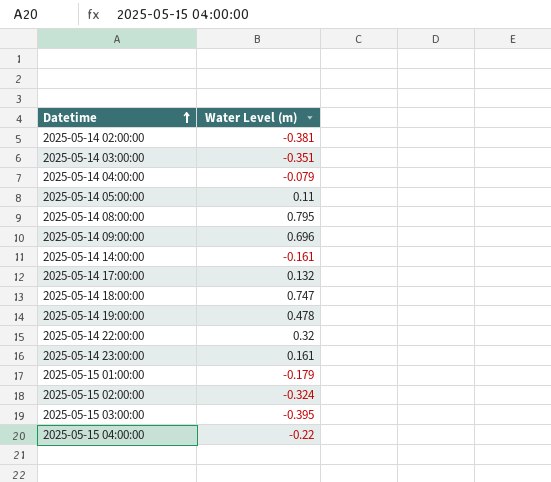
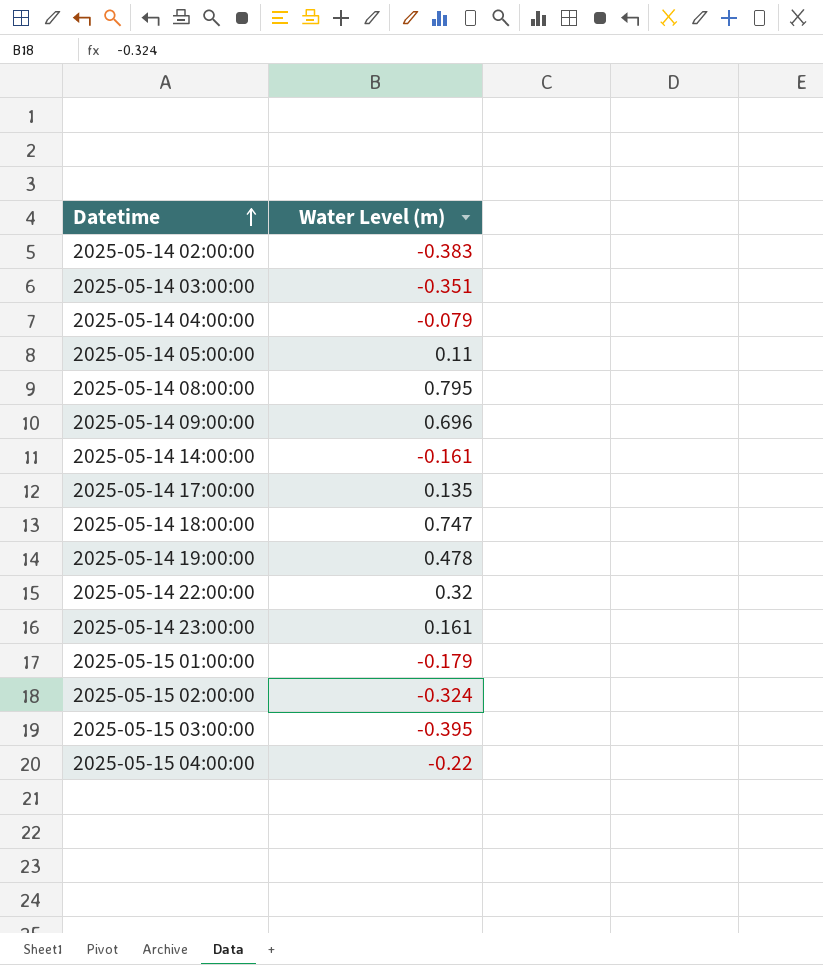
2025-05-14 02:00:00 | Water Level (m): -0.381 -> -0.383
2025-05-14 17:00:00 | Water Level (m): 0.132 -> 0.135

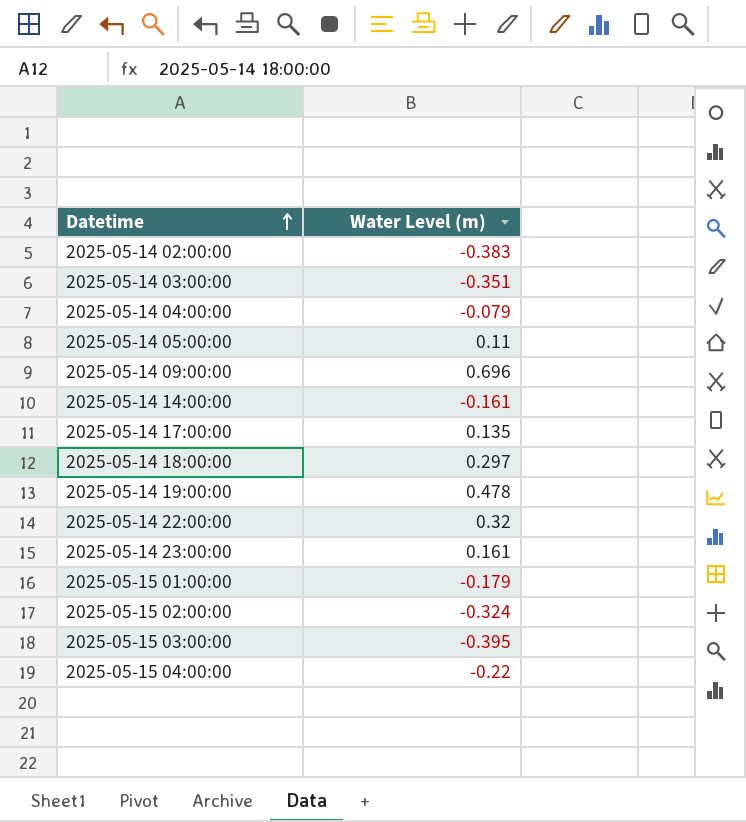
row 2025-05-14 08:00:00: 0.795 -> none
2025-05-14 18:00:00 | Water Level (m): 0.747 -> 0.297

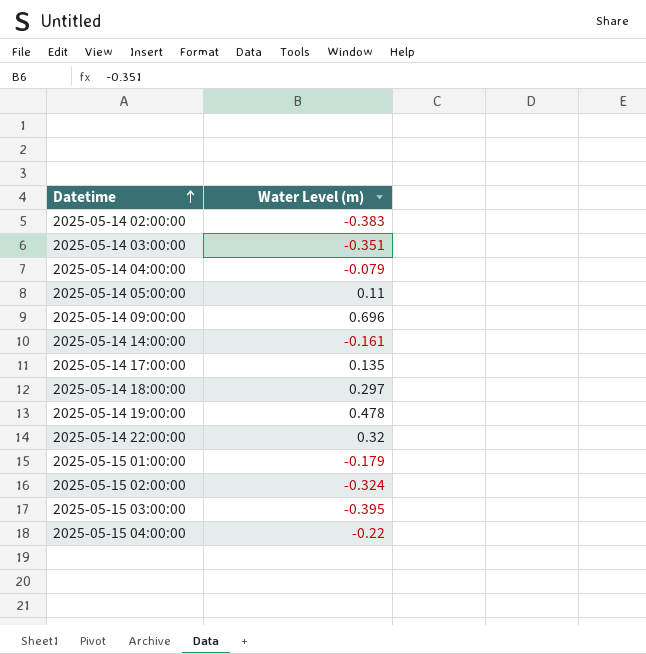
row 2025-05-14 23:00:00: 0.161 -> none

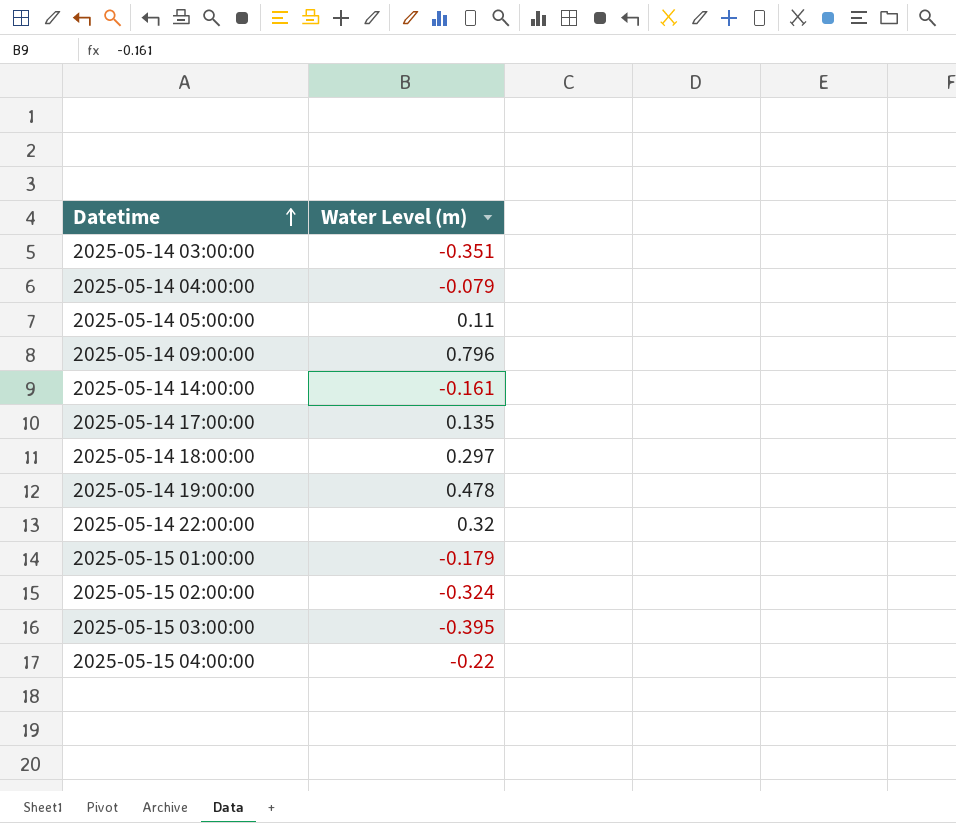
row 2025-05-14 02:00:00: -0.383 -> none
2025-05-14 09:00:00 | Water Level (m): 0.696 -> 0.796

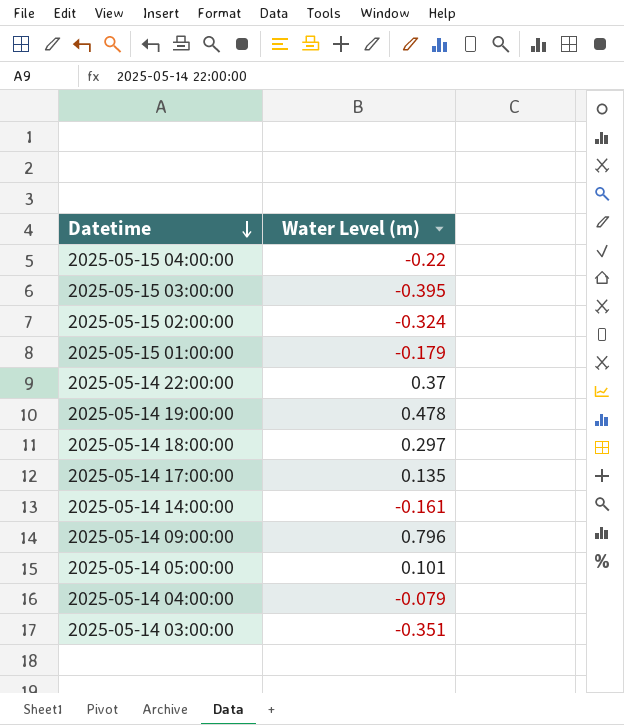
row order: Datetime ascending -> Datetime descending
2025-05-14 22:00:00 | Water Level (m): 0.32 -> 0.37
2025-05-14 05:00:00 | Water Level (m): 0.11 -> 0.101

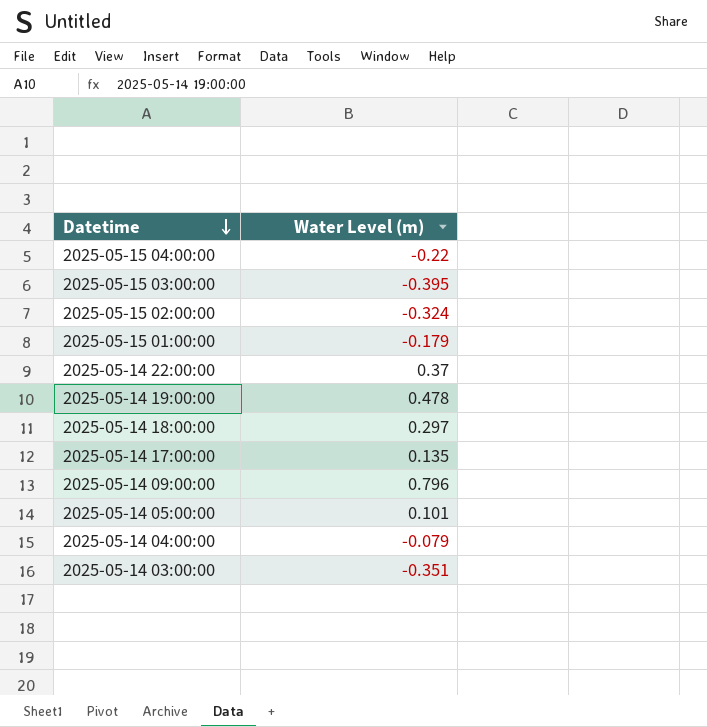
row 2025-05-14 14:00:00: -0.161 -> none

